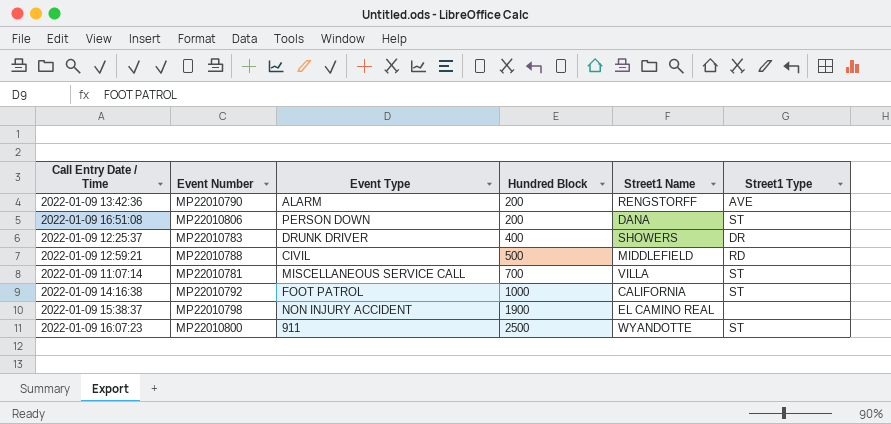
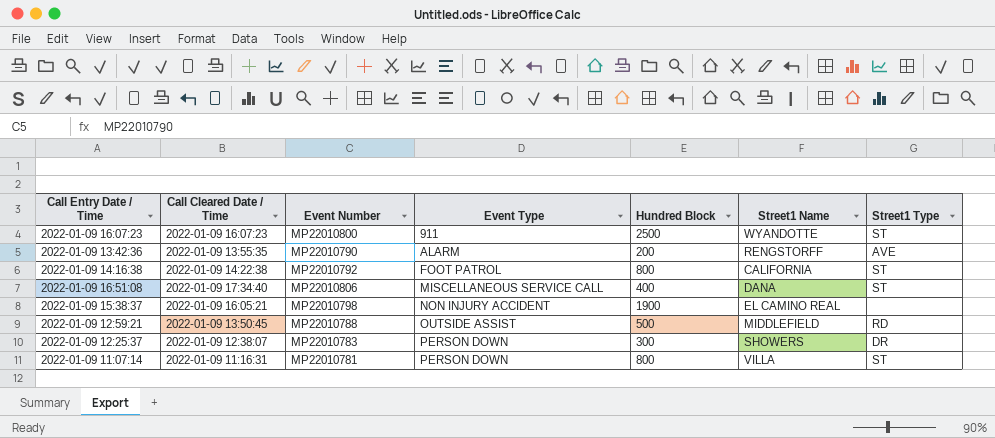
row order: Hundred Block ascending -> Event Type ascending
column Call Cleared Date / Time | position: none -> 2
2022-01-09 14:16:38 | Hundred Block: 1000 -> 800
2022-01-09 16:51:08 | Event Type: PERSON DOWN -> MISCELLANEOUS SERVICE CALL
2022-01-09 16:51:08 | Hundred Block: 200 -> 400
2022-01-09 12:59:21 | Event Type: CIVIL -> OUTSIDE ASSIST
2022-01-09 12:25:37 | Event Type: DRUNK DRIVER -> PERSON DOWN
2022-01-09 12:25:37 | Hundred Block: 400 -> 300
2022-01-09 11:07:14 | Event Type: MISCELLANEOUS SERVICE CALL -> PERSON DOWN
2022-01-09 11:07:14 | Hundred Block: 700 -> 800

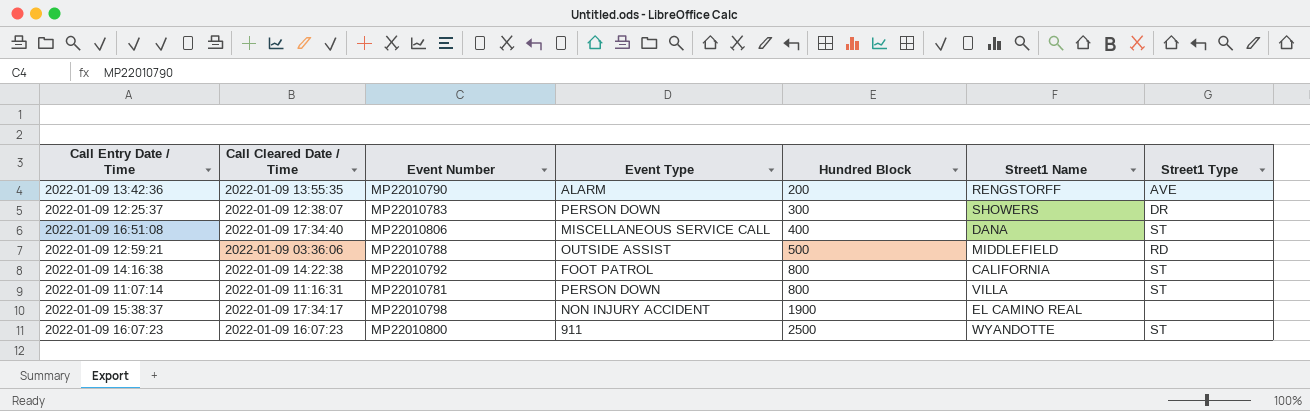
row order: Event Type ascending -> Hundred Block ascending
2022-01-09 12:59:21 | Call Cleared Date / Time: 2022-01-09 13:50:45 -> 2022-01-09 03:36:06
2022-01-09 15:38:37 | Call Cleared Date / Time: 2022-01-09 16:05:21 -> 2022-01-09 17:34:17

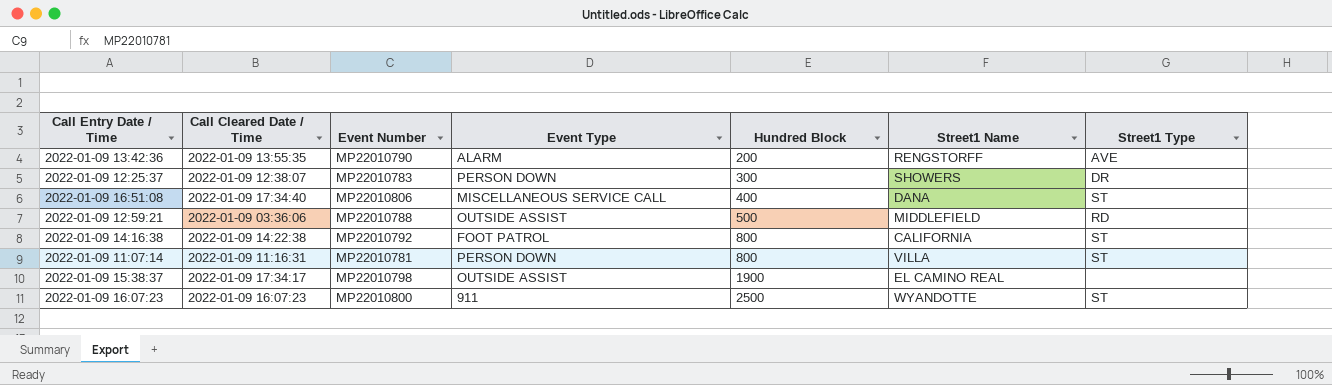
2022-01-09 15:38:37 | Event Type: NON INJURY ACCIDENT -> OUTSIDE ASSIST

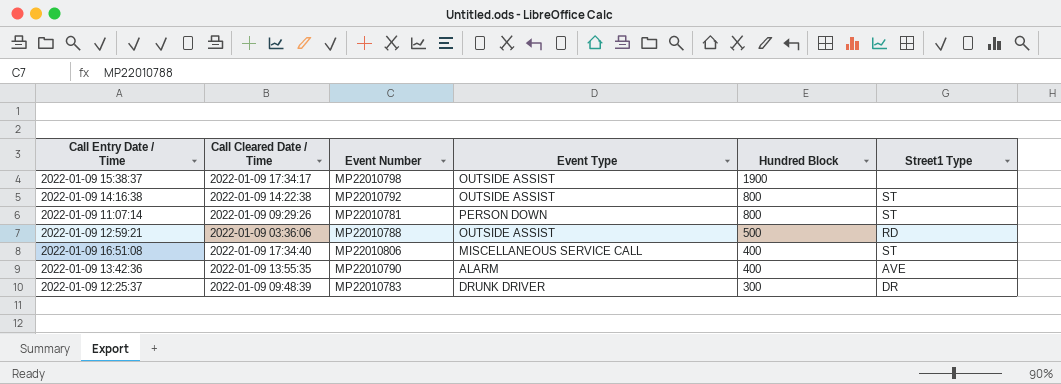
row order: Hundred Block ascending -> Hundred Block descending
column Street1 Name | position: 6 -> none
row 2022-01-09 16:07:23: 2022-01-09 16:07:23 | MP22010800 | 911 | 2500 | WYANDOTTE | ST -> none
2022-01-09 14:16:38 | Event Type: FOOT PATROL -> OUTSIDE ASSIST
2022-01-09 11:07:14 | Call Cleared Date / Time: 2022-01-09 11:16:31 -> 2022-01-09 09:29:26
2022-01-09 13:42:36 | Hundred Block: 200 -> 400
2022-01-09 12:25:37 | Call Cleared Date / Time: 2022-01-09 12:38:07 -> 2022-01-09 09:48:39
2022-01-09 12:25:37 | Event Type: PERSON DOWN -> DRUNK DRIVER

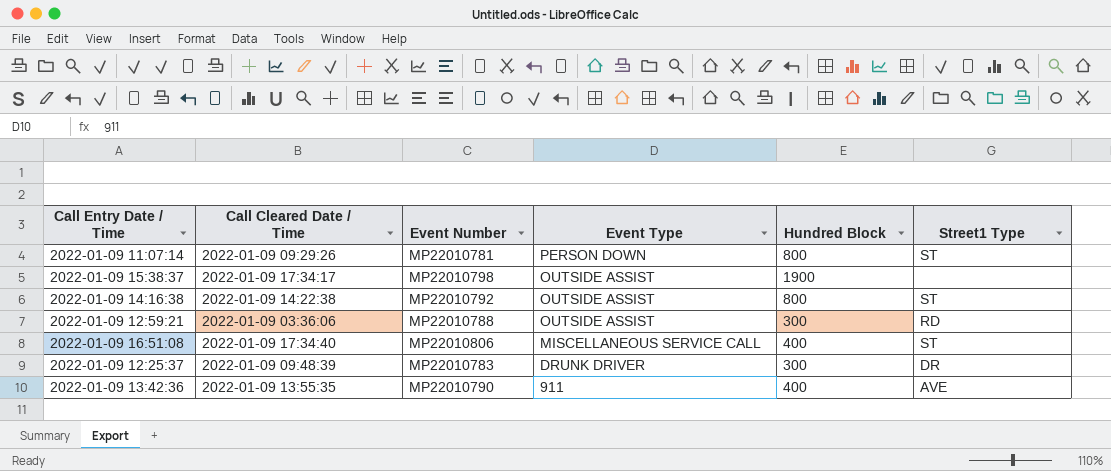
row order: Hundred Block descending -> Event Type descending
2022-01-09 12:59:21 | Hundred Block: 500 -> 300
2022-01-09 13:42:36 | Event Type: ALARM -> 911

